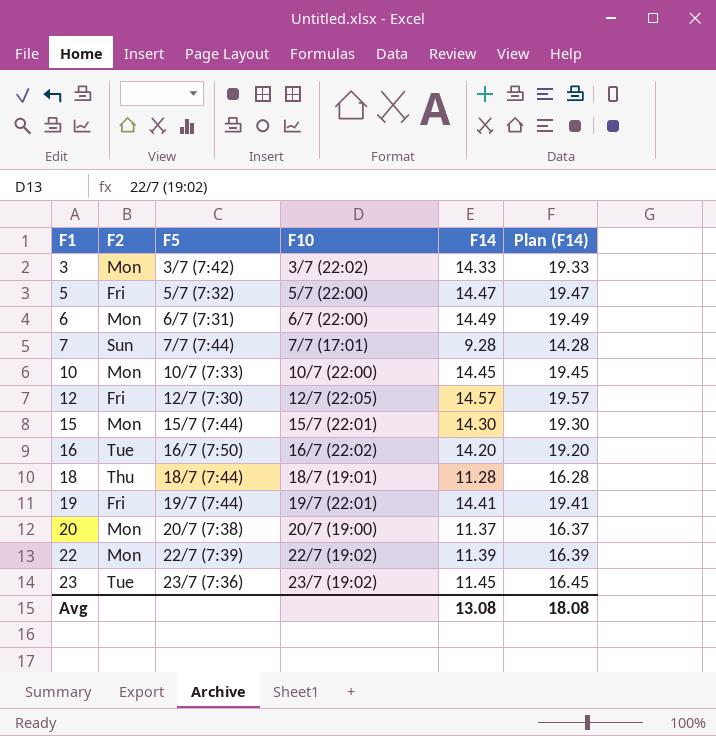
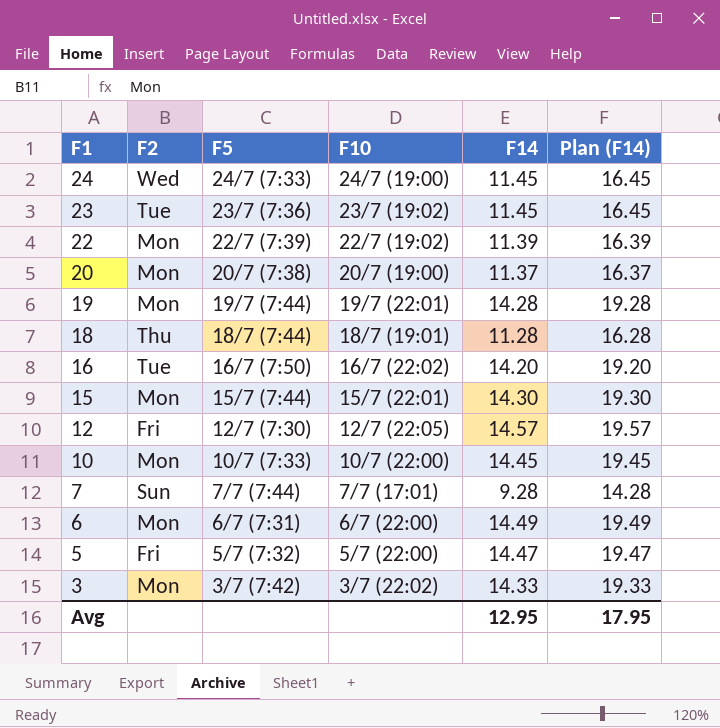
row order: F1 ascending -> F1 descending
row 24: none -> Wed | 24/7 (7:33) | 24/7 (19:00) | 11.45 | 16.45
19 | F2: Fri -> Mon
19 | F14: 14.41 -> 14.28
19 | Plan (F14): 19.41 -> 19.28
Avg | F14: 13.08 -> 12.95
Avg | Plan (F14): 18.08 -> 17.95

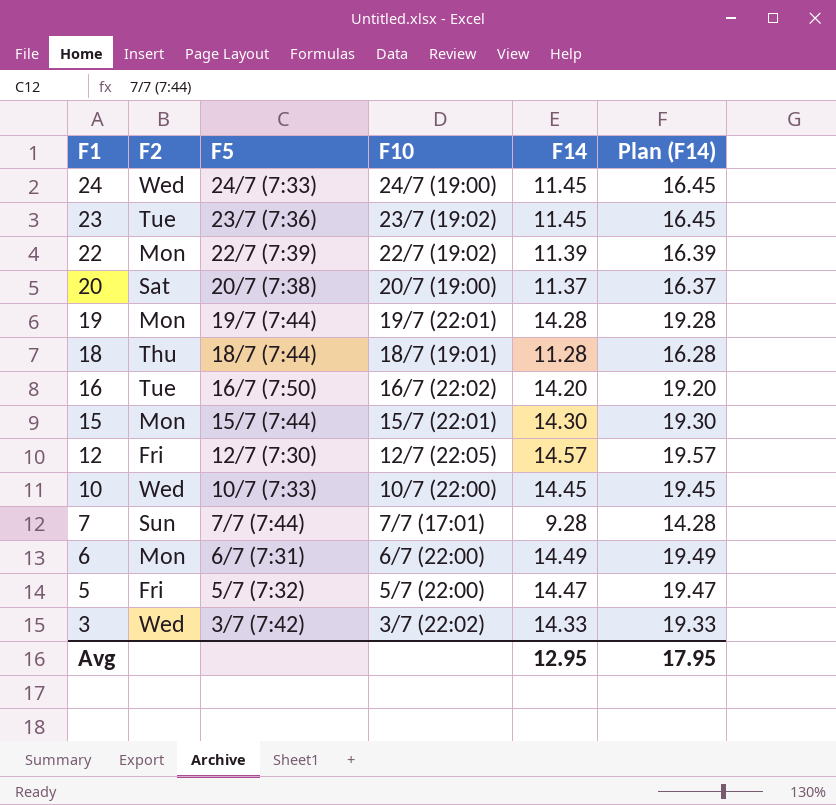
20 | F2: Mon -> Sat
10 | F2: Mon -> Wed
3 | F2: Mon -> Wed

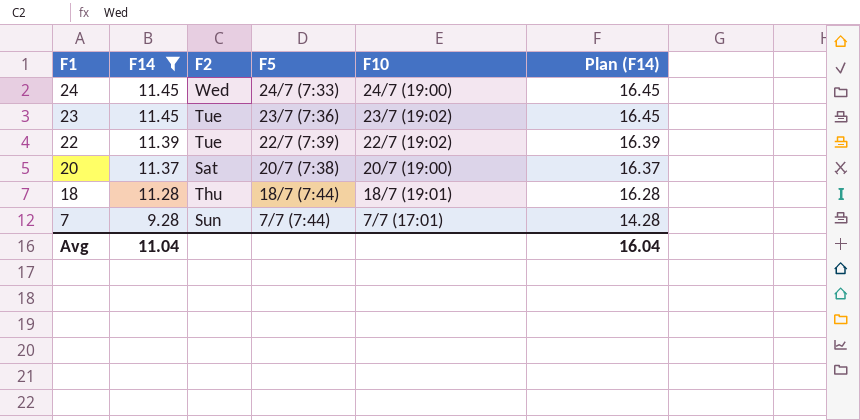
filter: none -> F14 <= 11.45
column F14 | position: 5 -> 2
22 | F2: Mon -> Tue
Avg | F14: 12.95 -> 11.04
Avg | Plan (F14): 17.95 -> 16.04

